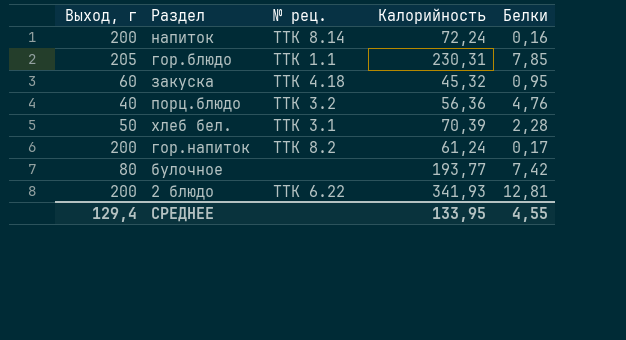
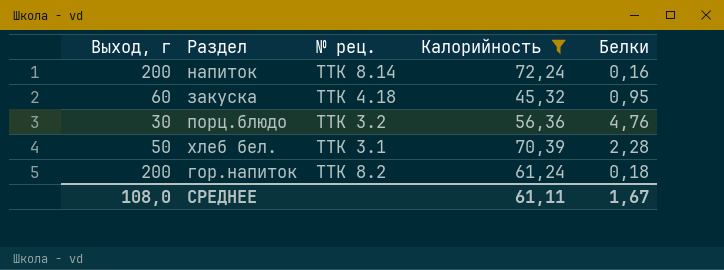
filter: none -> Калорийность <= 72,24
порц.блюдо | Выход, г: 40 -> 30
гор.напиток | Белки: 0,17 -> 0,18
СРЕДНЕЕ | Выход, г: 129,4 -> 108,0
СРЕДНЕЕ | Калорийность: 133,95 -> 61,11
СРЕДНЕЕ | Белки: 4,55 -> 1,67

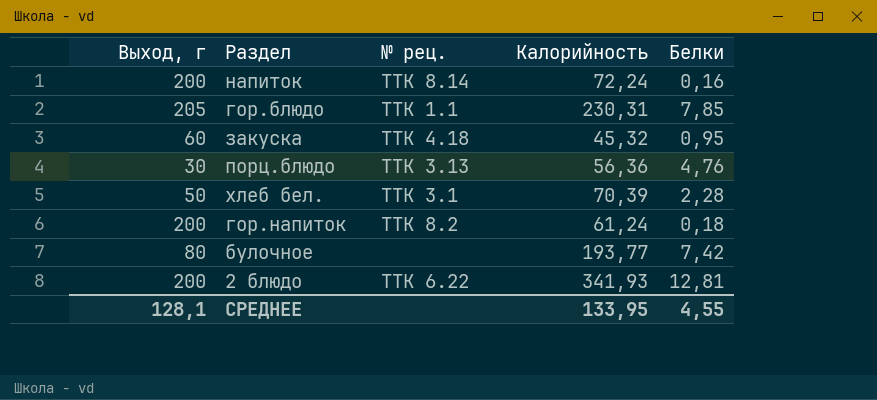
filter: Калорийность <= 72,24 -> none
порц.блюдо | № рец.: ТТК 3.2 -> ТТК 3.13
СРЕДНЕЕ | Выход, г: 108,0 -> 128,1
СРЕДНЕЕ | Калорийность: 61,11 -> 133,95
СРЕДНЕЕ | Белки: 1,67 -> 4,55

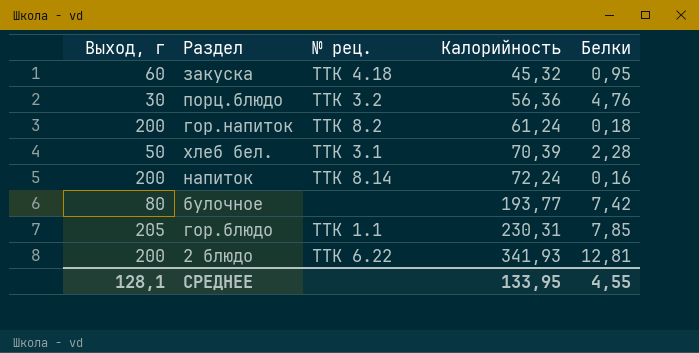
row order: none -> Калорийность ascending
порц.блюдо | № рец.: ТТК 3.13 -> ТТК 3.2

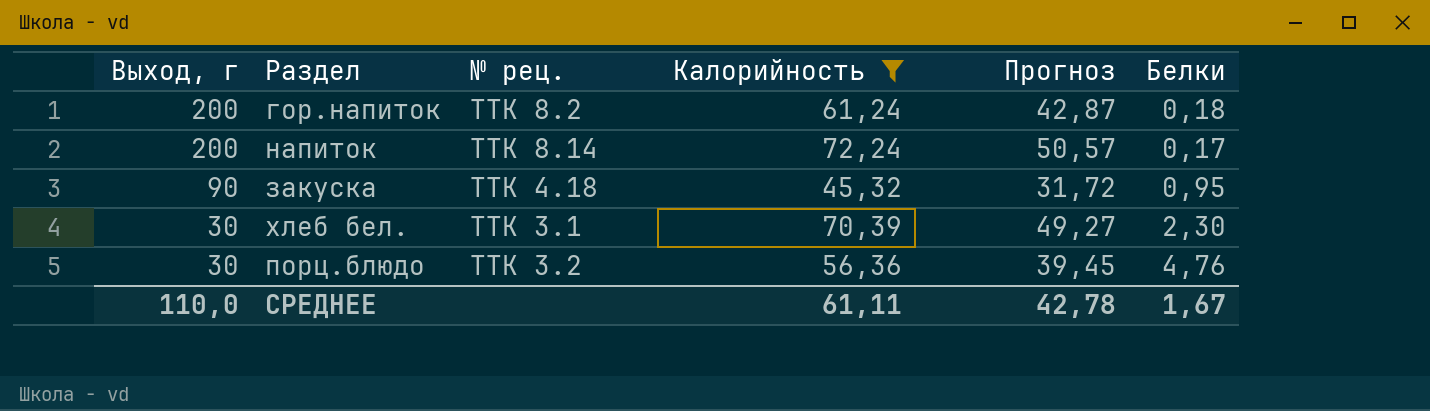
filter: none -> Калорийность <= 72,24
row order: Калорийность ascending -> Выход, г descending
column Прогноз | formula: none -> [Калорийность] * 0,7
напиток | Белки: 0,16 -> 0,17
закуска | Выход, г: 60 -> 90
хлеб бел. | Выход, г: 50 -> 30
хлеб бел. | Белки: 2,28 -> 2,30
СРЕДНЕЕ | Выход, г: 128,1 -> 110,0
СРЕДНЕЕ | Калорийность: 133,95 -> 61,11
СРЕДНЕЕ | Белки: 4,55 -> 1,67

